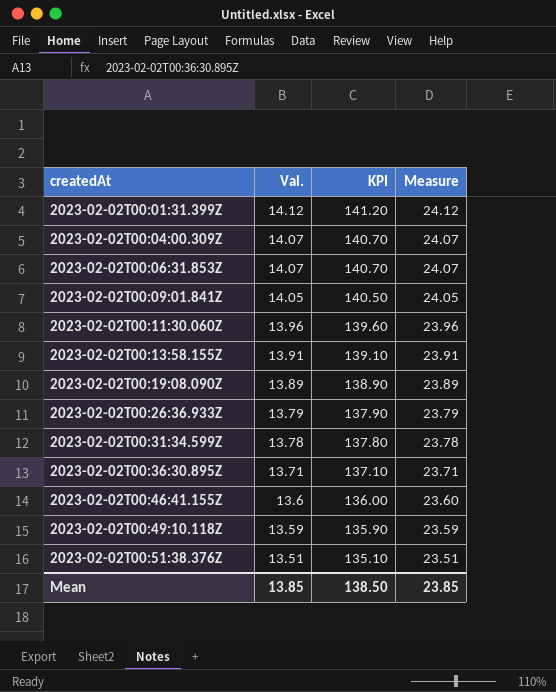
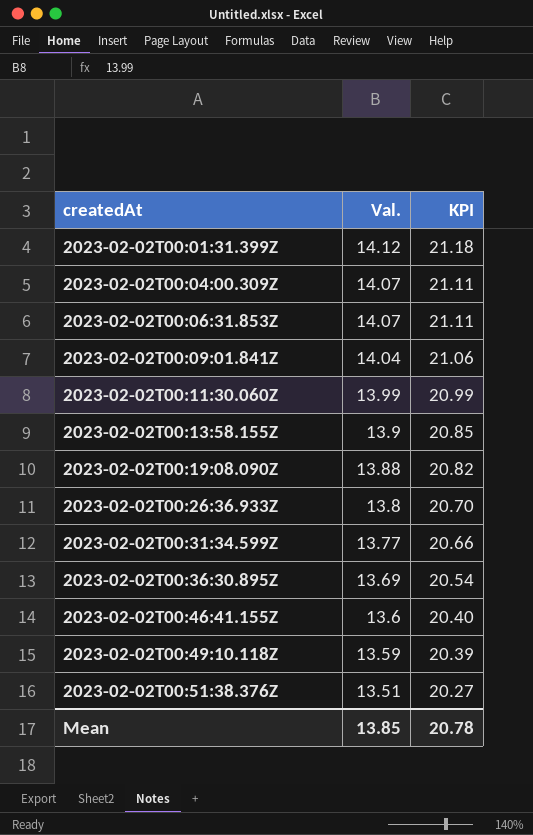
column Measure | formula: [Val.] + 10 -> none
column KPI | formula: [Val.] * 10 -> [Val.] * 1.5
2023-02-02T00:09:01.841Z | Val.: 14.05 -> 14.04
2023-02-02T00:11:30.060Z | Val.: 13.96 -> 13.99
2023-02-02T00:13:58.155Z | Val.: 13.91 -> 13.9
2023-02-02T00:19:08.090Z | Val.: 13.89 -> 13.88
2023-02-02T00:26:36.933Z | Val.: 13.79 -> 13.8
2023-02-02T00:31:34.599Z | Val.: 13.78 -> 13.77
2023-02-02T00:36:30.895Z | Val.: 13.71 -> 13.69
Mean | KPI: 138.50 -> 20.78

